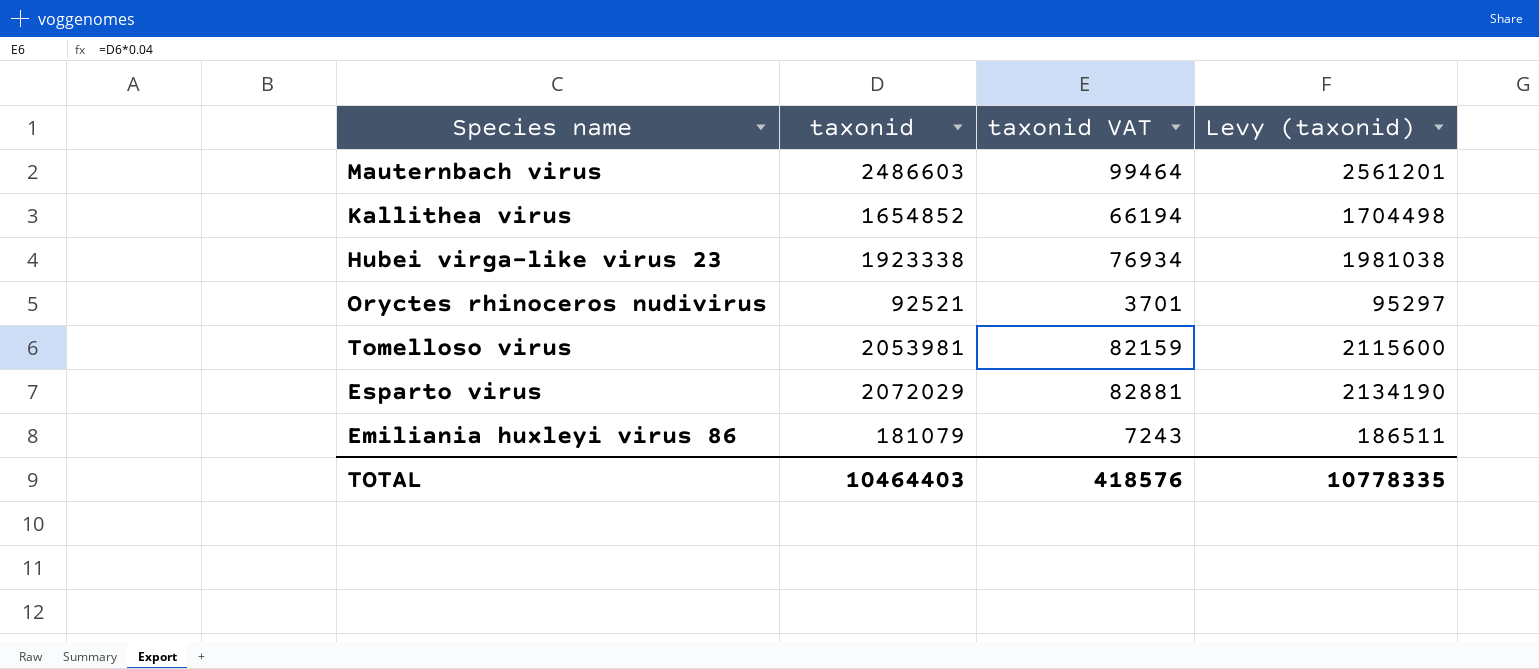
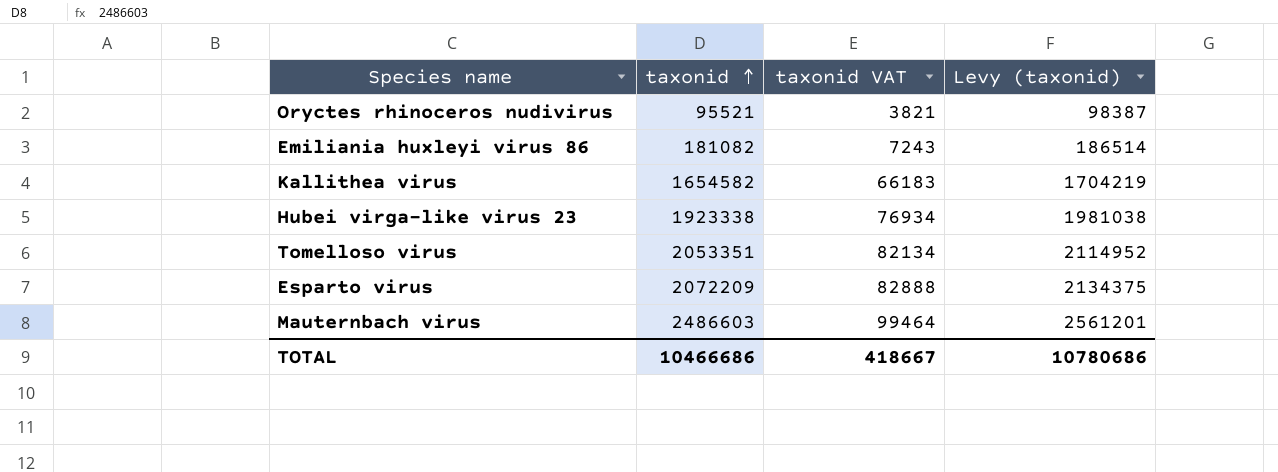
row order: none -> taxonid ascending
Oryctes rhinoceros nudivirus | taxonid: 92521 -> 95521
Oryctes rhinoceros nudivirus | taxonid VAT: 3701 -> 3821
Oryctes rhinoceros nudivirus | Levy (taxonid): 95297 -> 98387
Emiliania huxleyi virus 86 | taxonid: 181079 -> 181082
Emiliania huxleyi virus 86 | Levy (taxonid): 186511 -> 186514
Kallithea virus | taxonid: 1654852 -> 1654582
Kallithea virus | taxonid VAT: 66194 -> 66183
Kallithea virus | Levy (taxonid): 1704498 -> 1704219
Tomelloso virus | taxonid: 2053981 -> 2053351
Tomelloso virus | taxonid VAT: 82159 -> 82134
Tomelloso virus | Levy (taxonid): 2115600 -> 2114952
Esparto virus | taxonid: 2072029 -> 2072209
Esparto virus | taxonid VAT: 82881 -> 82888
Esparto virus | Levy (taxonid): 2134190 -> 2134375
TOTAL | taxonid: 10464403 -> 10466686
TOTAL | taxonid VAT: 418576 -> 418667
TOTAL | Levy (taxonid): 10778335 -> 10780686

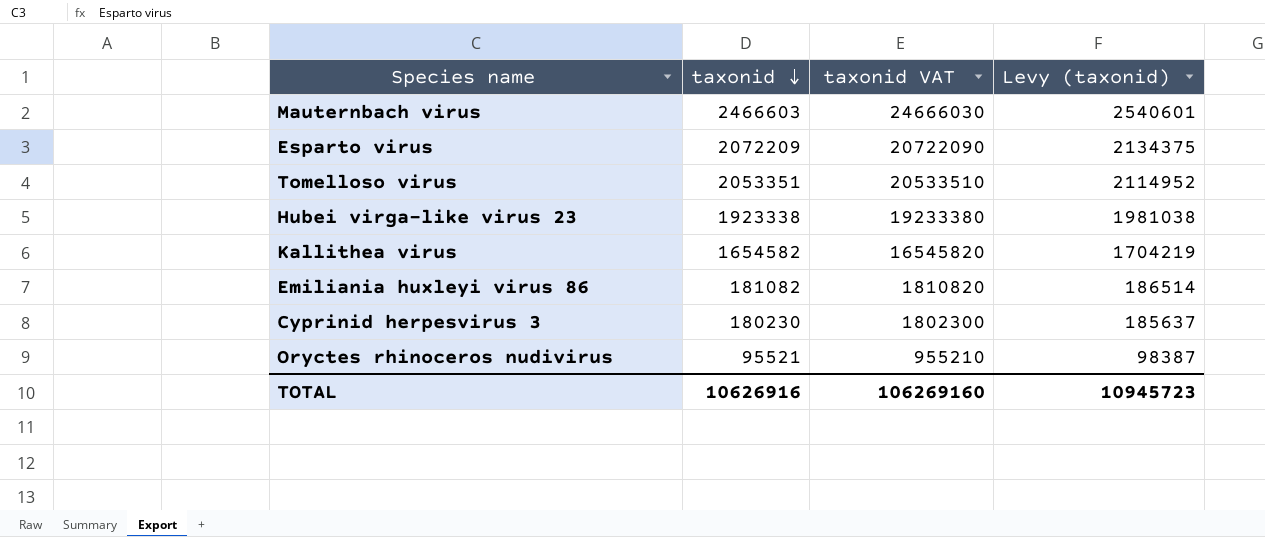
row order: taxonid ascending -> taxonid descending
column taxonid VAT | formula: [taxonid] * 0.04 -> [taxonid] * 10
Mauternbach virus | taxonid: 2486603 -> 2466603
Mauternbach virus | Levy (taxonid): 2561201 -> 2540601
row Cyprinid herpesvirus 3: none -> 180230 | 1802300 | 185637
TOTAL | taxonid: 10466686 -> 10626916
TOTAL | taxonid VAT: 418667 -> 106269160
TOTAL | Levy (taxonid): 10780686 -> 10945723

